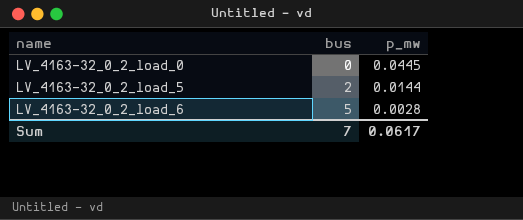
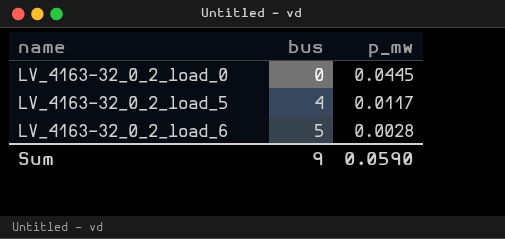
LV_4163-32_0_2_load_5 | bus: 2 -> 4
LV_4163-32_0_2_load_5 | p_mw: 0.0144 -> 0.0117
Sum | bus: 7 -> 9
Sum | p_mw: 0.0617 -> 0.0590

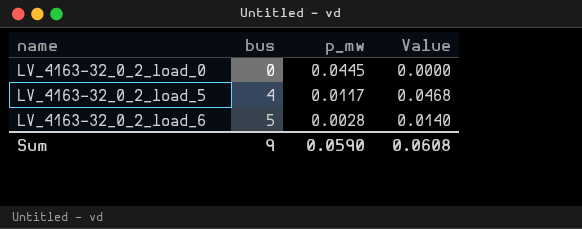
column Value | formula: none -> [bus] * [p_mw]

